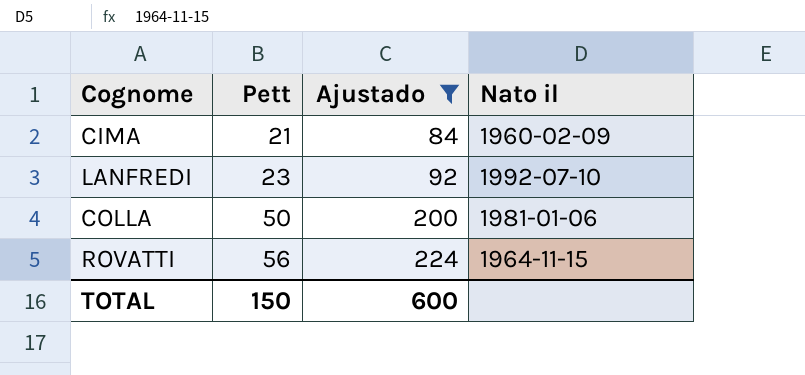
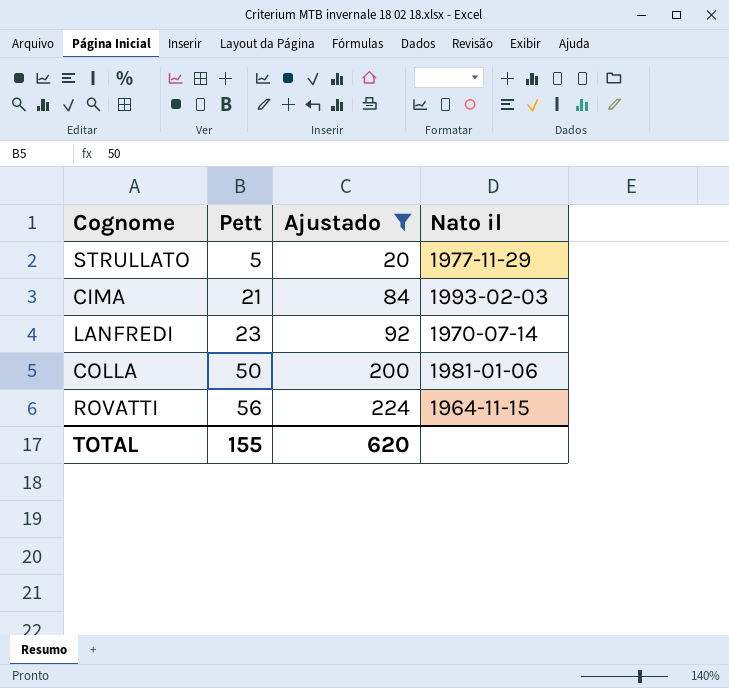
row STRULLATO: none -> 5 | 20 | 1977-11-29
CIMA | Nato il: 1960-02-09 -> 1993-02-03
LANFREDI | Nato il: 1992-07-10 -> 1970-07-14
TOTAL | Pett: 150 -> 155
TOTAL | Ajustado: 600 -> 620

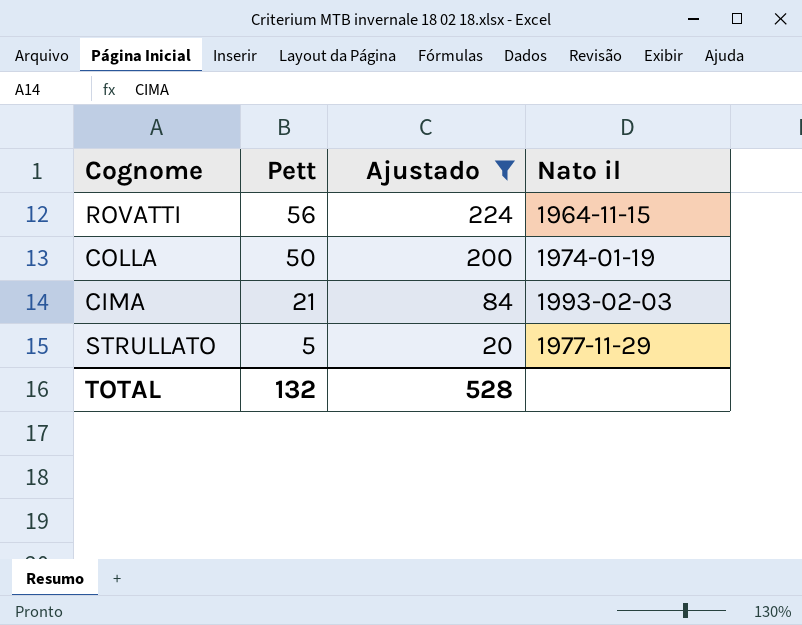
row order: Pett ascending -> Pett descending
row LANFREDI: 23 | 92 | 1970-07-14 -> none
COLLA | Nato il: 1981-01-06 -> 1974-01-19
TOTAL | Pett: 155 -> 132
TOTAL | Ajustado: 620 -> 528

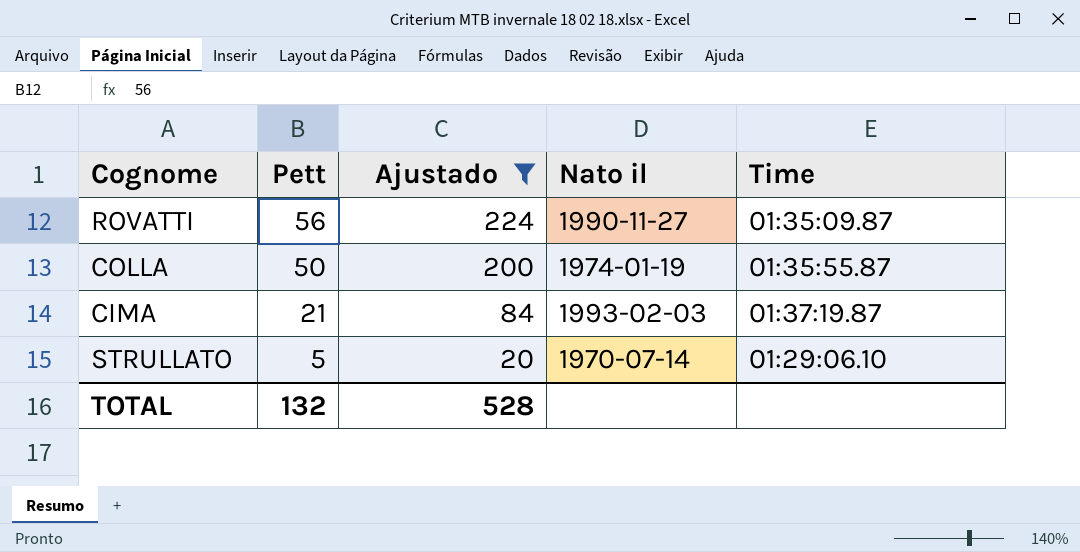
column Time | position: none -> 5
ROVATTI | Nato il: 1964-11-15 -> 1990-11-27
STRULLATO | Nato il: 1977-11-29 -> 1970-07-14

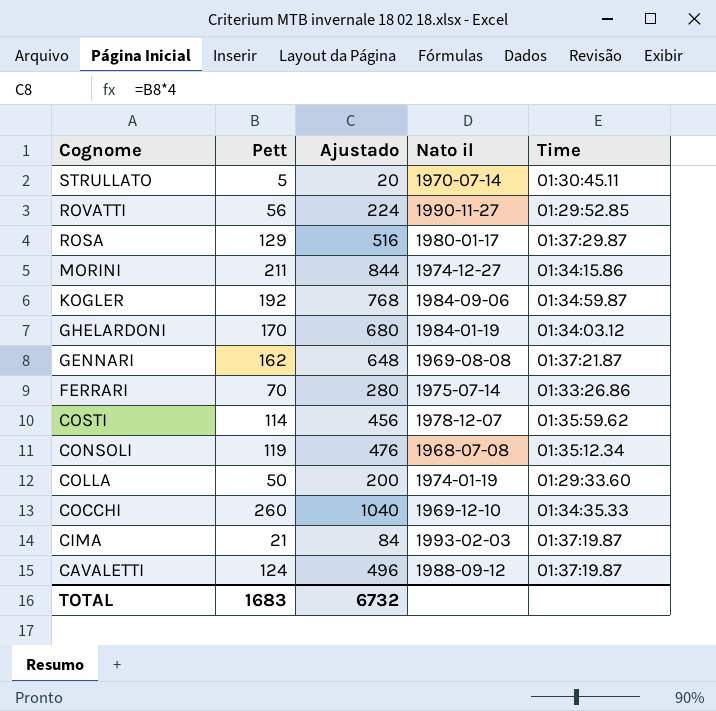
filter: Ajustado <= 224 -> none
row order: Pett descending -> Cognome descending
STRULLATO | Time: 01:29:06.10 -> 01:30:45.11
ROVATTI | Time: 01:35:09.87 -> 01:29:52.85
COLLA | Time: 01:35:55.87 -> 01:29:33.60
TOTAL | Pett: 132 -> 1683
TOTAL | Ajustado: 528 -> 6732

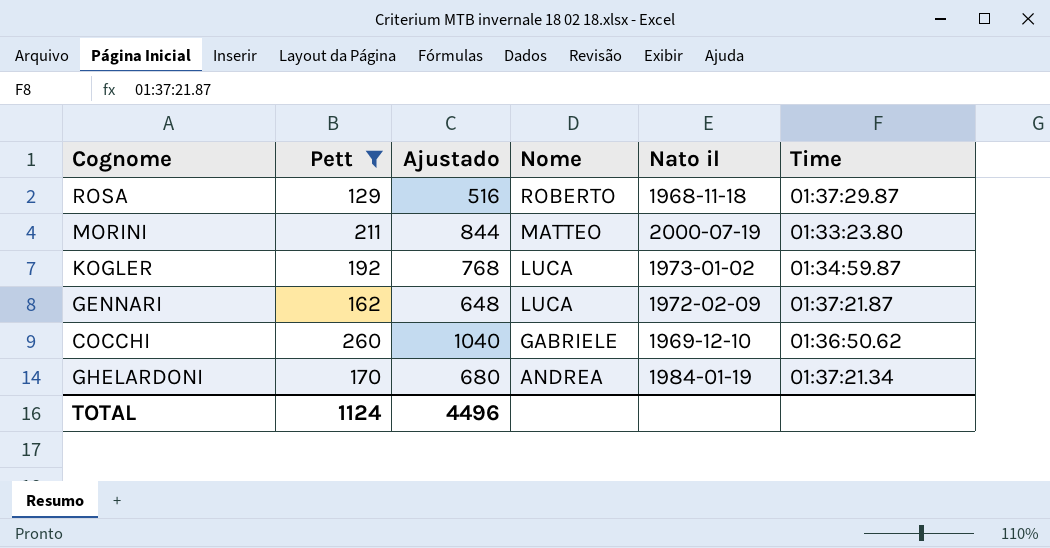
filter: none -> Pett >= 129
row order: Cognome descending -> Nome descending
column Nome | position: none -> 4
ROSA | Nato il: 1980-01-17 -> 1968-11-18
MORINI | Nato il: 1974-12-27 -> 2000-07-19
MORINI | Time: 01:34:15.86 -> 01:33:23.80
KOGLER | Nato il: 1984-09-06 -> 1973-01-02
GENNARI | Nato il: 1969-08-08 -> 1972-02-09
COCCHI | Time: 01:34:35.33 -> 01:36:50.62
GHELARDONI | Time: 01:34:03.12 -> 01:37:21.34
TOTAL | Pett: 1683 -> 1124
TOTAL | Ajustado: 6732 -> 4496

